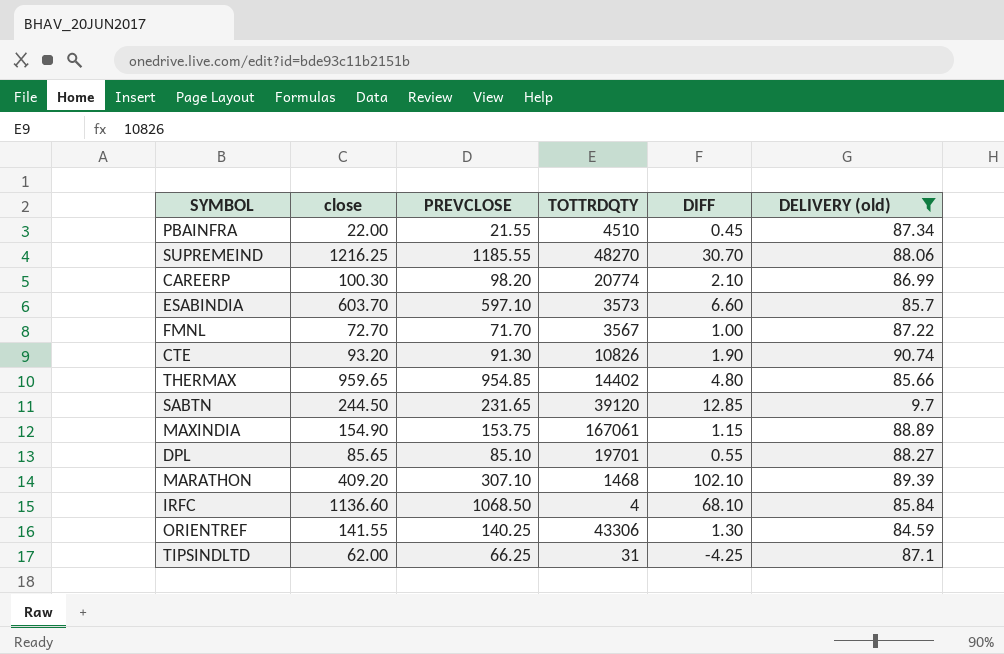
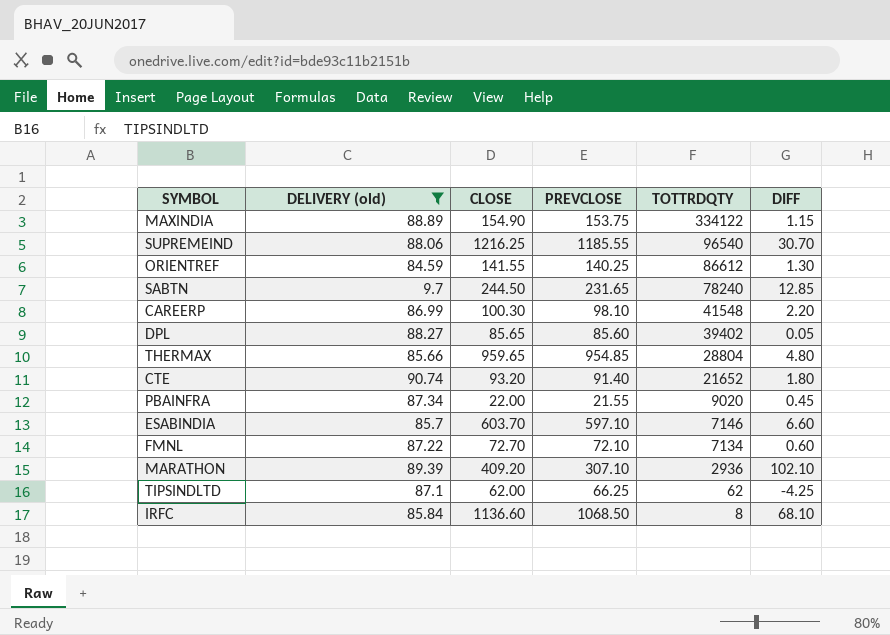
row order: none -> TOTTRDQTY descending
column DELIVERY (old) | position: 6 -> 2
column name: close -> CLOSE
MAXINDIA | TOTTRDQTY: 167061 -> 334122
SUPREMEIND | TOTTRDQTY: 48270 -> 96540
ORIENTREF | TOTTRDQTY: 43306 -> 86612
SABTN | TOTTRDQTY: 39120 -> 78240
CAREERP | PREVCLOSE: 98.20 -> 98.10
CAREERP | TOTTRDQTY: 20774 -> 41548
CAREERP | DIFF: 2.10 -> 2.20
DPL | PREVCLOSE: 85.10 -> 85.60
DPL | TOTTRDQTY: 19701 -> 39402
DPL | DIFF: 0.55 -> 0.05
THERMAX | TOTTRDQTY: 14402 -> 28804
CTE | PREVCLOSE: 91.30 -> 91.40
CTE | TOTTRDQTY: 10826 -> 21652
CTE | DIFF: 1.90 -> 1.80
PBAINFRA | TOTTRDQTY: 4510 -> 9020
ESABINDIA | TOTTRDQTY: 3573 -> 7146
FMNL | PREVCLOSE: 71.70 -> 72.10
FMNL | TOTTRDQTY: 3567 -> 7134
FMNL | DIFF: 1.00 -> 0.60
MARATHON | TOTTRDQTY: 1468 -> 2936
TIPSINDLTD | TOTTRDQTY: 31 -> 62
IRFC | TOTTRDQTY: 4 -> 8

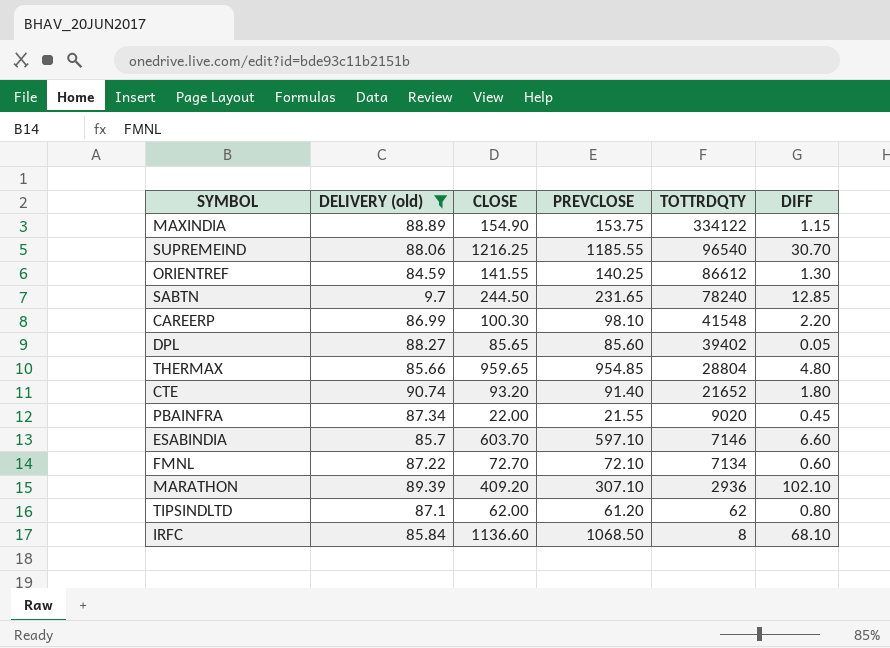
TIPSINDLTD | PREVCLOSE: 66.25 -> 61.20
TIPSINDLTD | DIFF: -4.25 -> 0.80

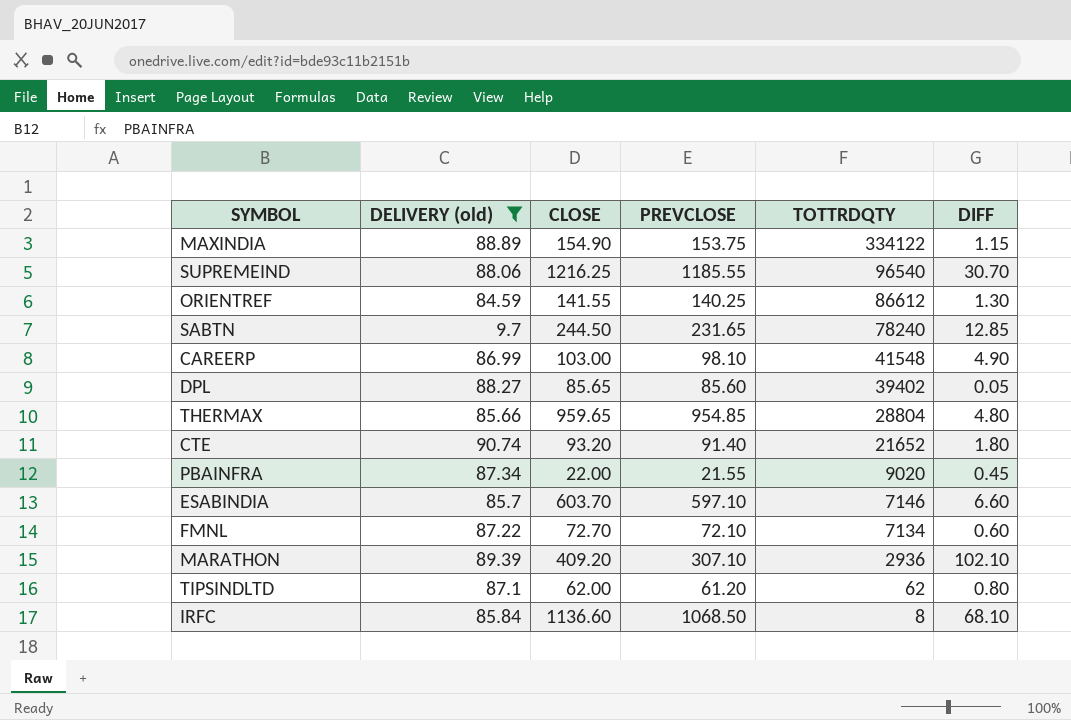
CAREERP | CLOSE: 100.30 -> 103.00
CAREERP | DIFF: 2.20 -> 4.90

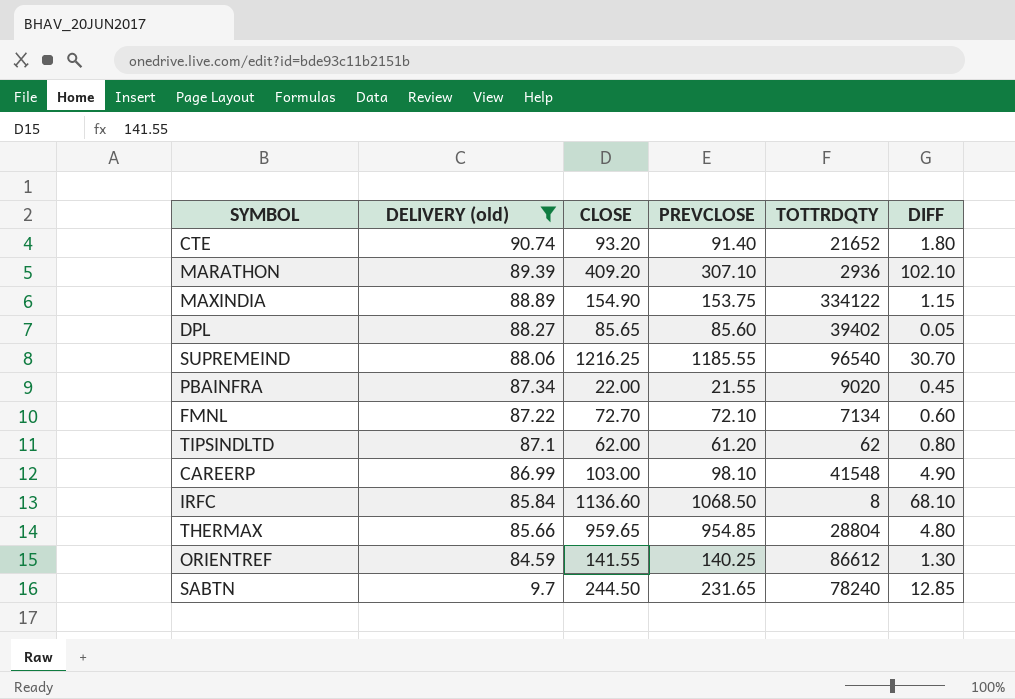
row order: TOTTRDQTY descending -> DELIVERY (old) descending
row ESABINDIA: 85.7 | 603.70 | 597.10 | 7146 | 6.60 -> none

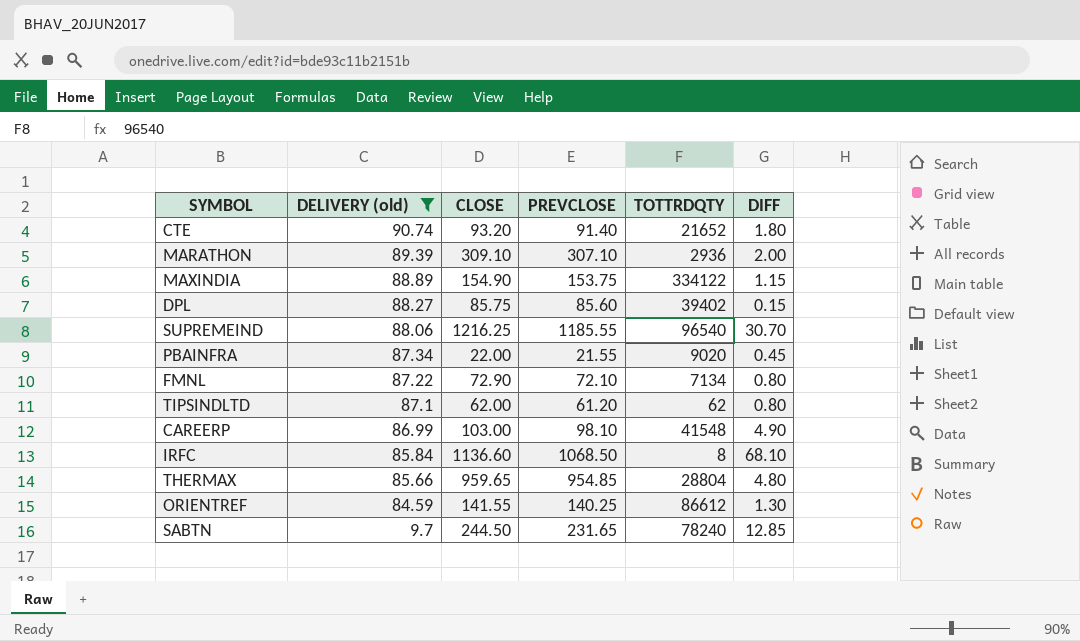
MARATHON | CLOSE: 409.20 -> 309.10
MARATHON | DIFF: 102.10 -> 2.00
DPL | CLOSE: 85.65 -> 85.75
DPL | DIFF: 0.05 -> 0.15
FMNL | CLOSE: 72.70 -> 72.90
FMNL | DIFF: 0.60 -> 0.80

